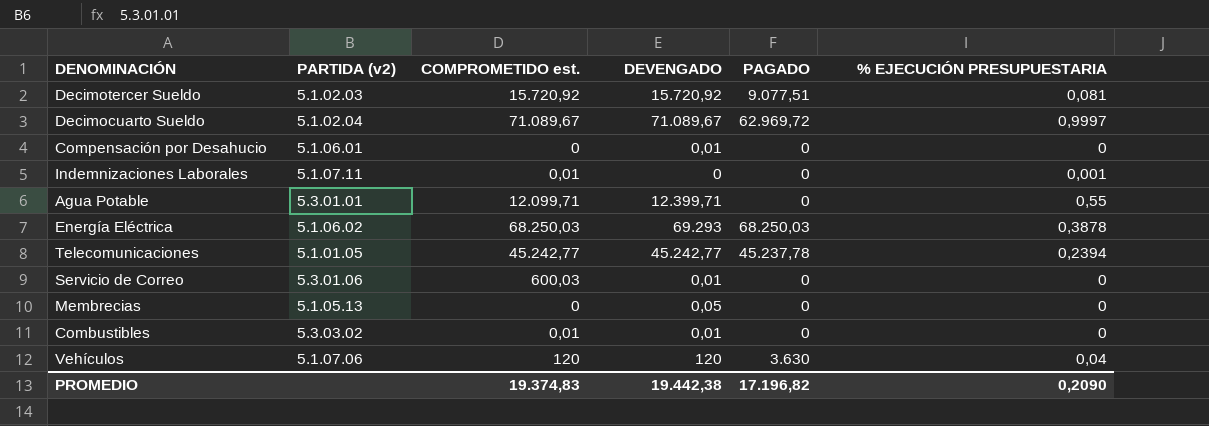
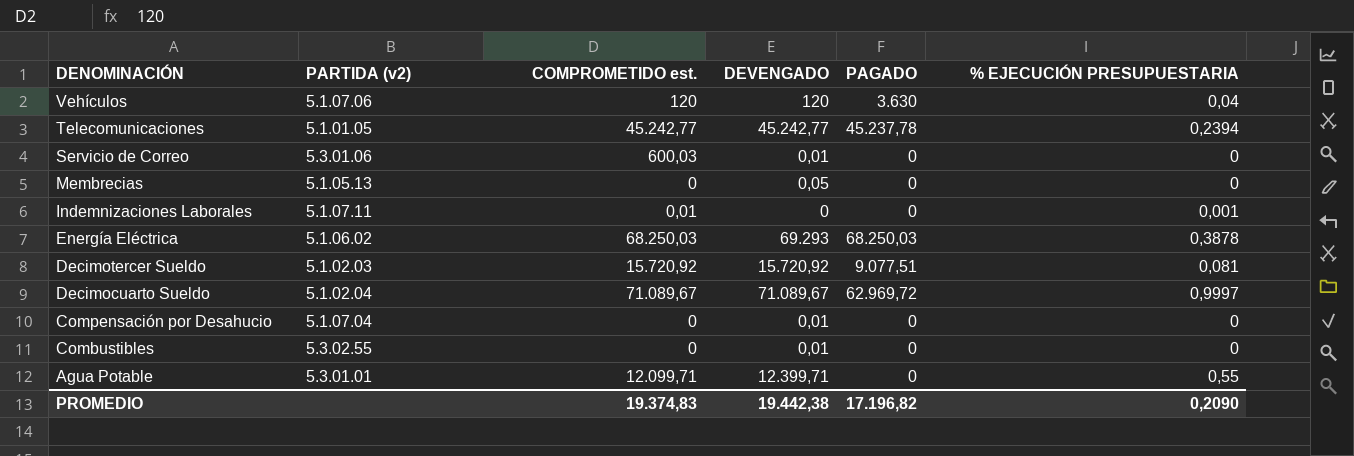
row order: none -> DENOMINACIÓN descending
Compensación por Desahucio | PARTIDA (v2): 5.1.06.01 -> 5.1.07.04
Combustibles | PARTIDA (v2): 5.3.03.02 -> 5.3.02.55
Combustibles | COMPROMETIDO est.: 0,01 -> 0

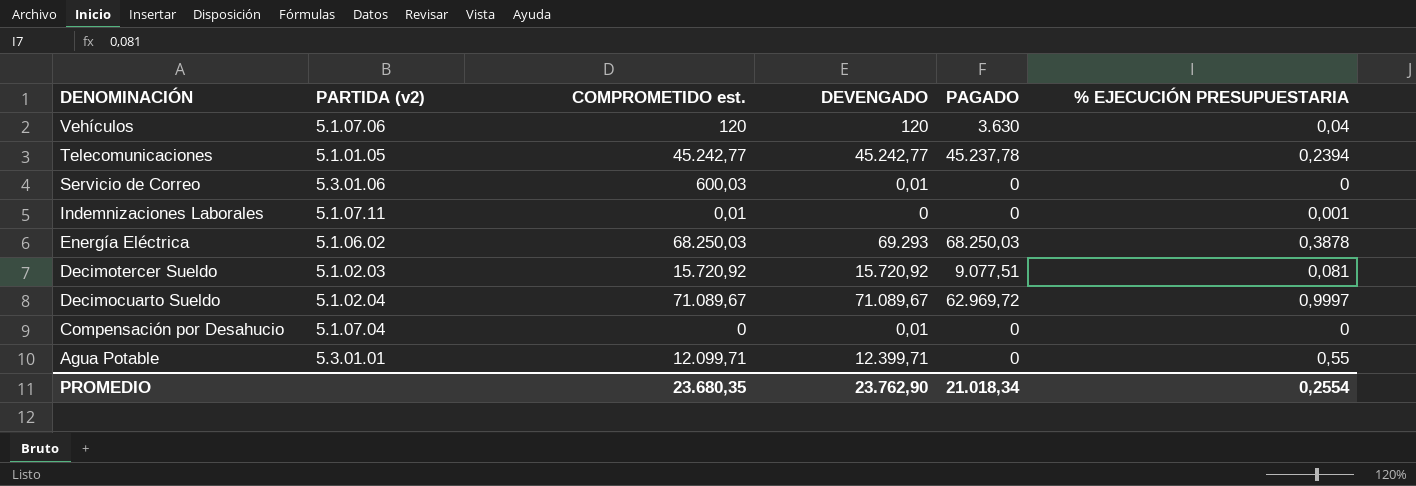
row Membrecias: 5.1.05.13 | 0 | 0,05 | 0 | 0 -> none
row Combustibles: 5.3.02.55 | 0 | 0,01 | 0 | 0 -> none
PROMEDIO | COMPROMETIDO est.: 19.374,83 -> 23.680,35
PROMEDIO | DEVENGADO: 19.442,38 -> 23.762,90
PROMEDIO | PAGADO: 17.196,82 -> 21.018,34
PROMEDIO | % EJECUCIÓN PRESUPUESTARIA: 0,2090 -> 0,2554

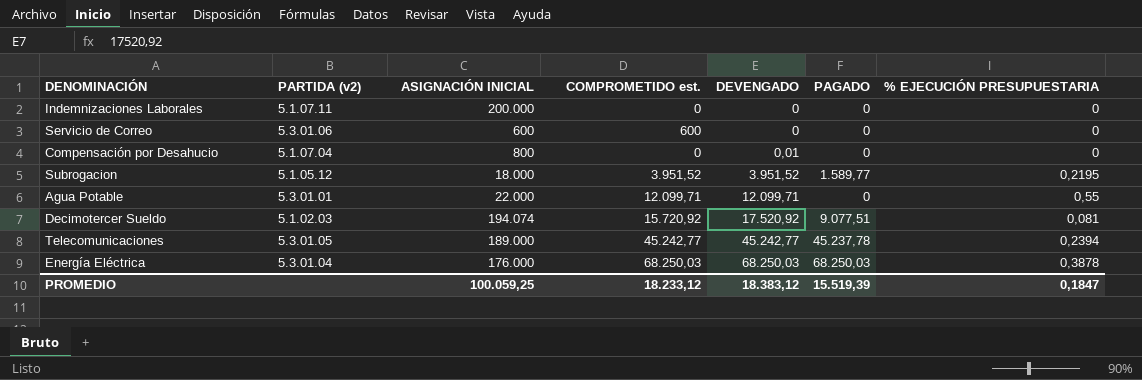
row order: DENOMINACIÓN descending -> DEVENGADO ascending
column ASIGNACIÓN INICIAL | position: none -> 3
row Vehículos: 5.1.07.06 | 120 | 120 | 3.630 | 0,04 -> none
row Decimocuarto Sueldo: 5.1.02.04 | 71.089,67 | 71.089,67 | 62.969,72 | 0,9997 -> none
Indemnizaciones Laborales | COMPROMETIDO est.: 0,01 -> 0
Indemnizaciones Laborales | % EJECUCIÓN PRESUPUESTARIA: 0,001 -> 0
Servicio de Correo | COMPROMETIDO est.: 600,03 -> 600
Servicio de Correo | DEVENGADO: 0,01 -> 0
row Subrogacion: none -> 5.1.05.12 | 18.000 | 3.951,52 | 3.951,52 | 1.589,77 | 0,2195
Agua Potable | DEVENGADO: 12.399,71 -> 12.099,71
Decimotercer Sueldo | DEVENGADO: 15.720,92 -> 17.520,92
Telecomunicaciones | PARTIDA (v2): 5.1.01.05 -> 5.3.01.05
Energía Eléctrica | PARTIDA (v2): 5.1.06.02 -> 5.3.01.04
Energía Eléctrica | DEVENGADO: 69.293 -> 68.250,03
PROMEDIO | COMPROMETIDO est.: 23.680,35 -> 18.233,12
PROMEDIO | DEVENGADO: 23.762,90 -> 18.383,12
PROMEDIO | PAGADO: 21.018,34 -> 15.519,39
PROMEDIO | % EJECUCIÓN PRESUPUESTARIA: 0,2554 -> 0,1847

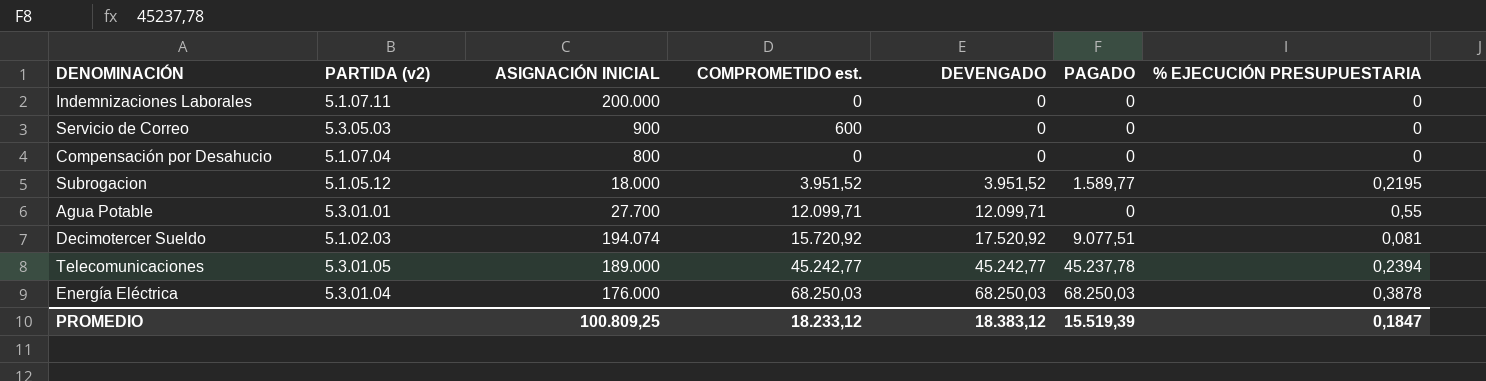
Servicio de Correo | PARTIDA (v2): 5.3.01.06 -> 5.3.05.03
Servicio de Correo | ASIGNACIÓN INICIAL: 600 -> 900
Compensación por Desahucio | DEVENGADO: 0,01 -> 0
Agua Potable | ASIGNACIÓN INICIAL: 22.000 -> 27.700
PROMEDIO | ASIGNACIÓN INICIAL: 100.059,25 -> 100.809,25

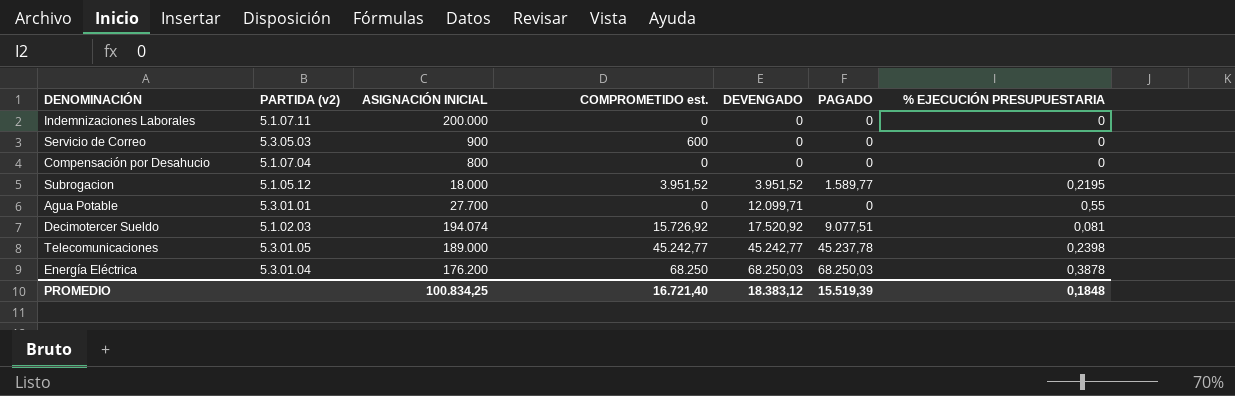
Agua Potable | COMPROMETIDO est.: 12.099,71 -> 0
Decimotercer Sueldo | COMPROMETIDO est.: 15.720,92 -> 15.726,92
Telecomunicaciones | % EJECUCIÓN PRESUPUESTARIA: 0,2394 -> 0,2398
Energía Eléctrica | ASIGNACIÓN INICIAL: 176.000 -> 176.200
Energía Eléctrica | COMPROMETIDO est.: 68.250,03 -> 68.250
PROMEDIO | ASIGNACIÓN INICIAL: 100.809,25 -> 100.834,25
PROMEDIO | COMPROMETIDO est.: 18.233,12 -> 16.721,40
PROMEDIO | % EJECUCIÓN PRESUPUESTARIA: 0,1847 -> 0,1848

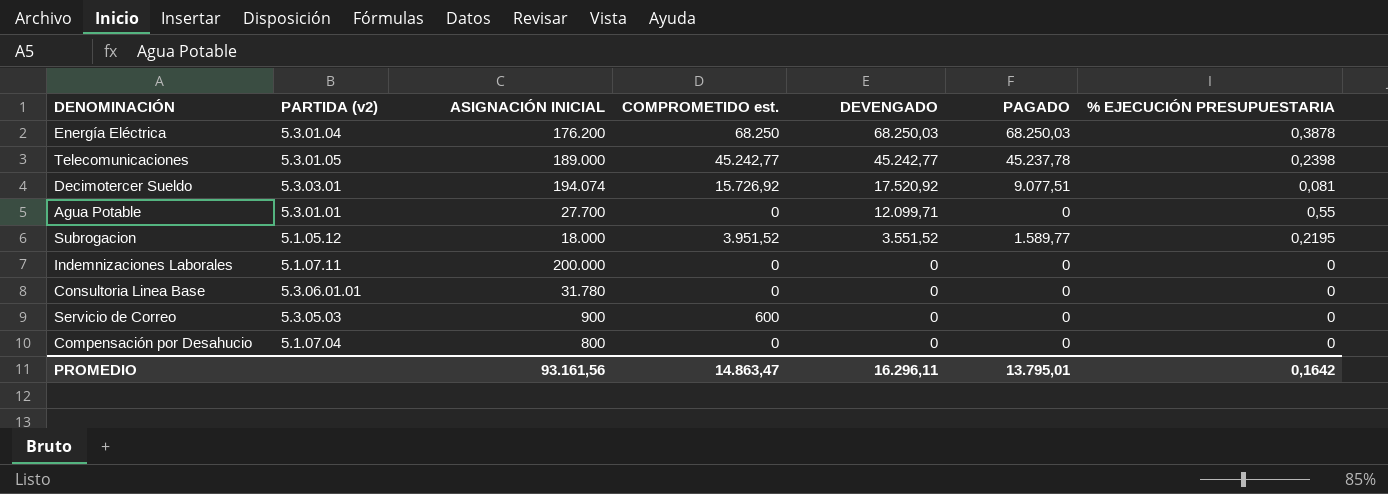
row order: DEVENGADO ascending -> DEVENGADO descending
Decimotercer Sueldo | PARTIDA (v2): 5.1.02.03 -> 5.3.03.01
Subrogacion | DEVENGADO: 3.951,52 -> 3.551,52
row Consultoria Linea Base: none -> 5.3.06.01.01 | 31.780 | 0 | 0 | 0 | 0
PROMEDIO | ASIGNACIÓN INICIAL: 100.834,25 -> 93.161,56
PROMEDIO | COMPROMETIDO est.: 16.721,40 -> 14.863,47
PROMEDIO | DEVENGADO: 18.383,12 -> 16.296,11
PROMEDIO | PAGADO: 15.519,39 -> 13.795,01
PROMEDIO | % EJECUCIÓN PRESUPUESTARIA: 0,1848 -> 0,1642

